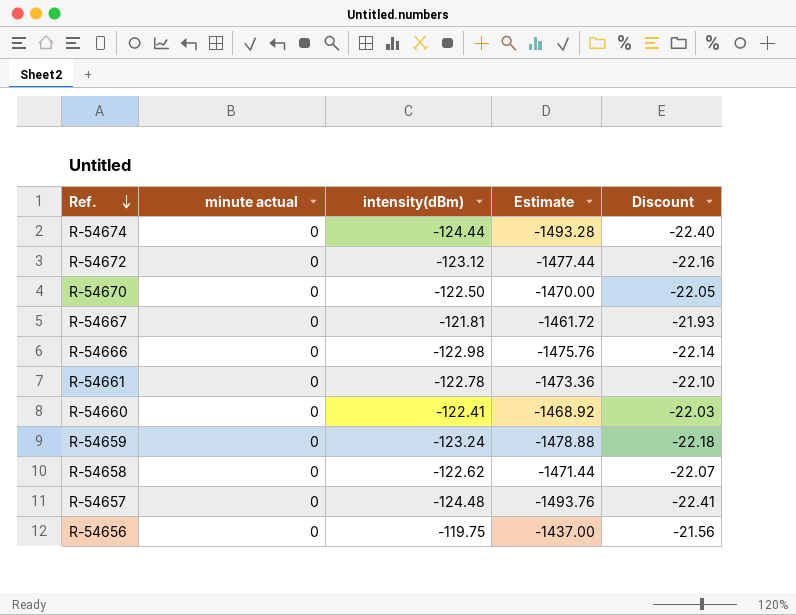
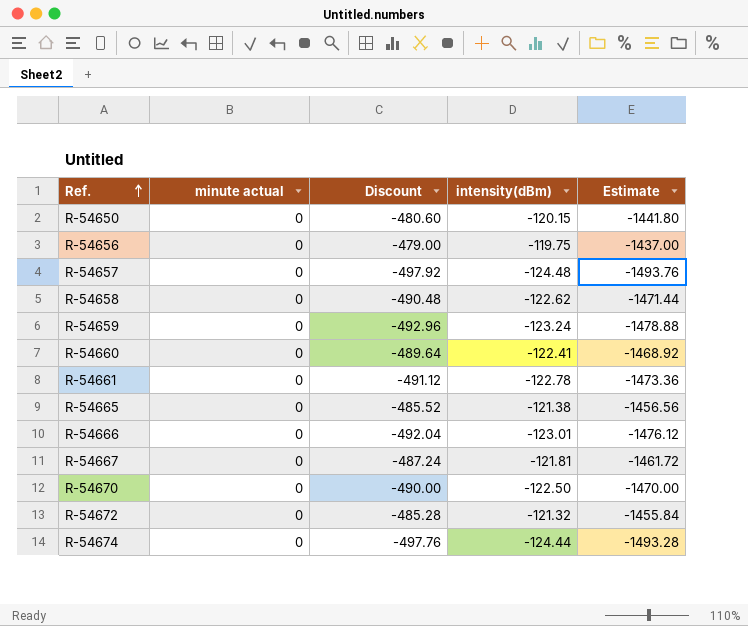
row order: Ref. descending -> Ref. ascending
column Discount | formula: [intensity(dBm)] * 0.18 -> [intensity(dBm)] * 4
column Discount | position: 5 -> 3
row R-54650: none -> 0 | -480.60 | -120.15 | -1441.80
row R-54665: none -> 0 | -485.52 | -121.38 | -1456.56
R-54666 | intensity(dBm): -122.98 -> -123.01
R-54666 | Estimate: -1475.76 -> -1476.12
R-54672 | intensity(dBm): -123.12 -> -121.32
R-54672 | Estimate: -1477.44 -> -1455.84

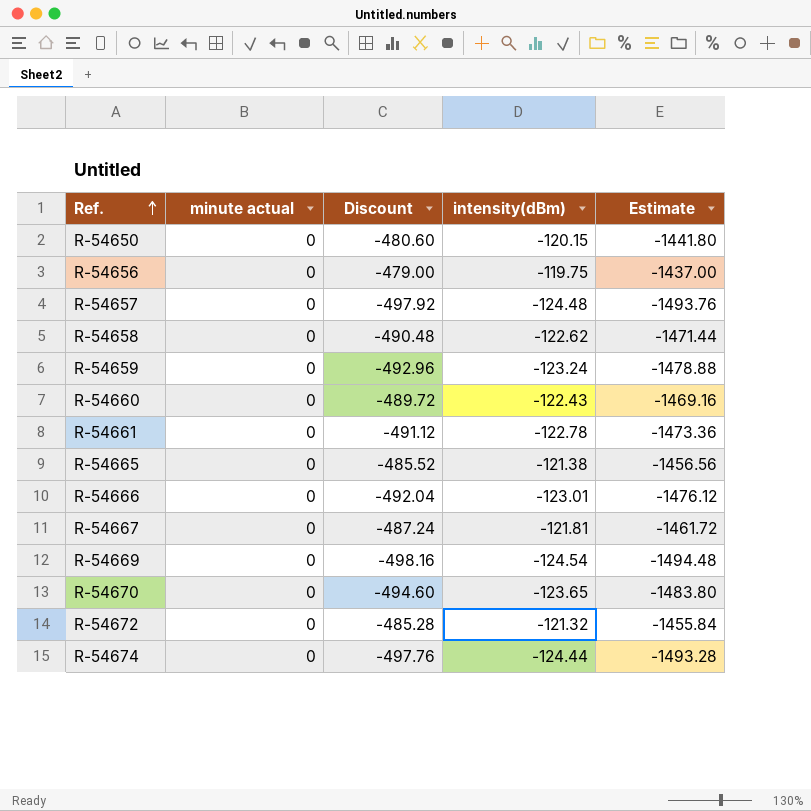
R-54660 | Discount: -489.64 -> -489.72
R-54660 | intensity(dBm): -122.41 -> -122.43
R-54660 | Estimate: -1468.92 -> -1469.16
row R-54669: none -> 0 | -498.16 | -124.54 | -1494.48
R-54670 | Discount: -490.00 -> -494.60
R-54670 | intensity(dBm): -122.50 -> -123.65
R-54670 | Estimate: -1470.00 -> -1483.80

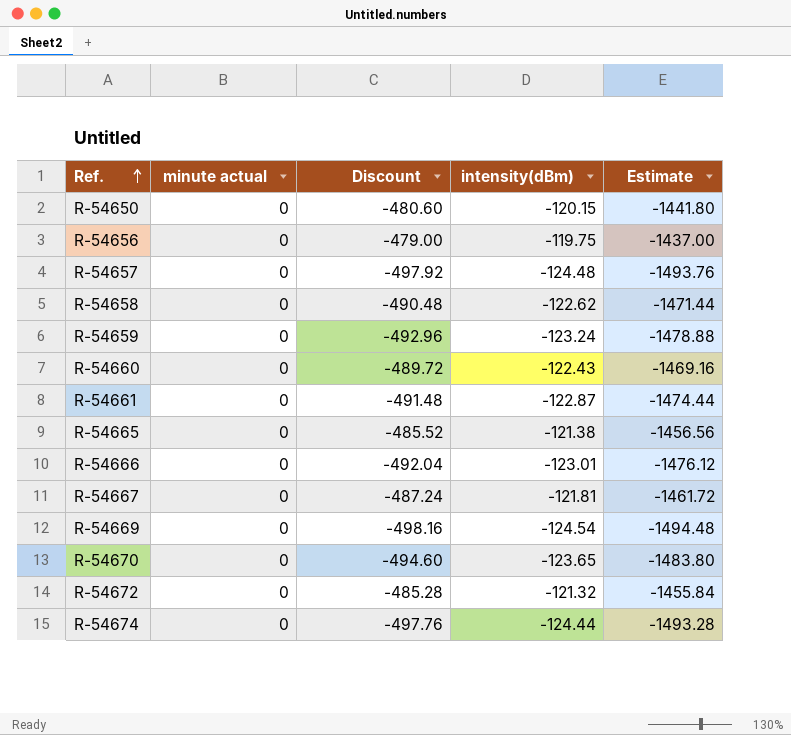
R-54661 | Discount: -491.12 -> -491.48
R-54661 | intensity(dBm): -122.78 -> -122.87
R-54661 | Estimate: -1473.36 -> -1474.44

